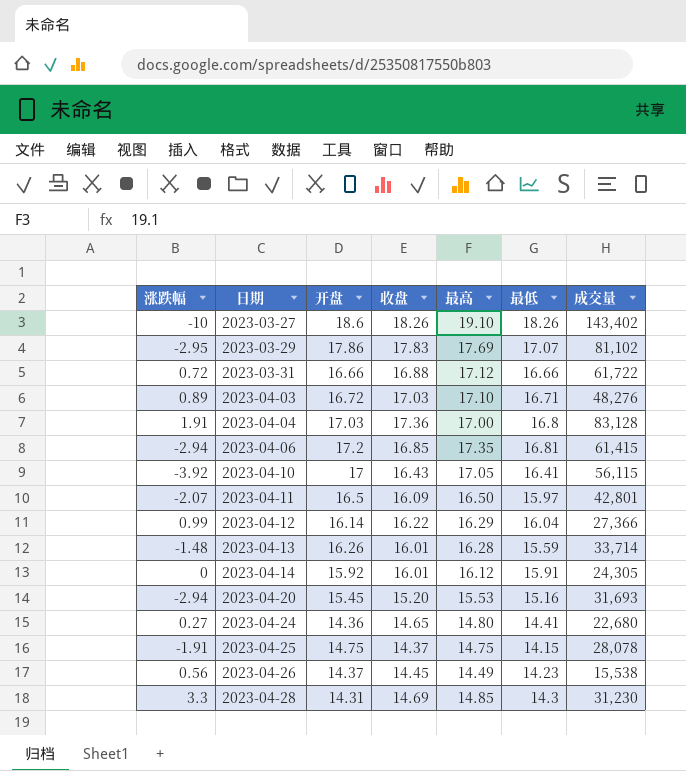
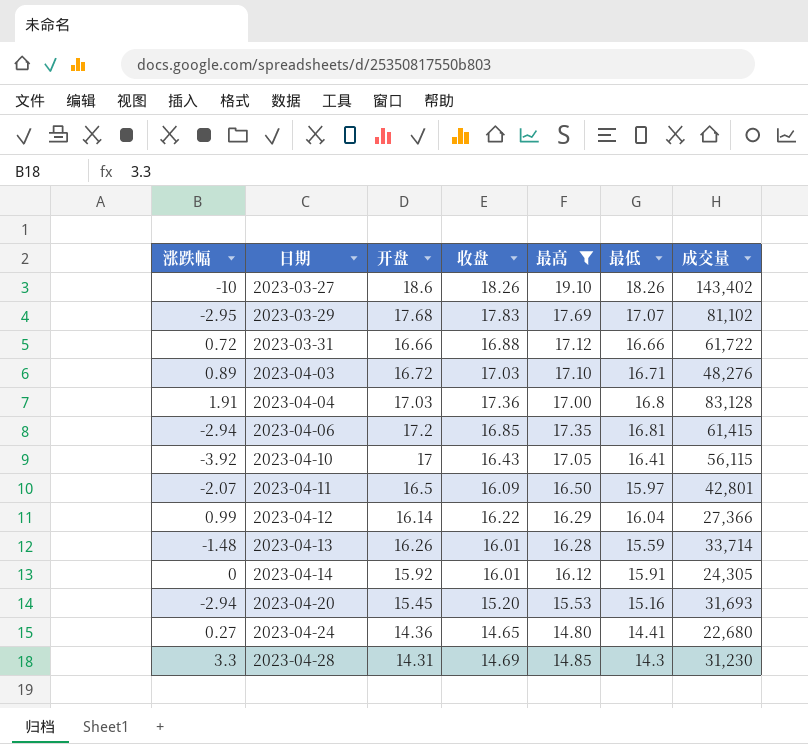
filter: none -> 最高 >= 14.80
2023-03-29 | 开盘: 17.86 -> 17.68

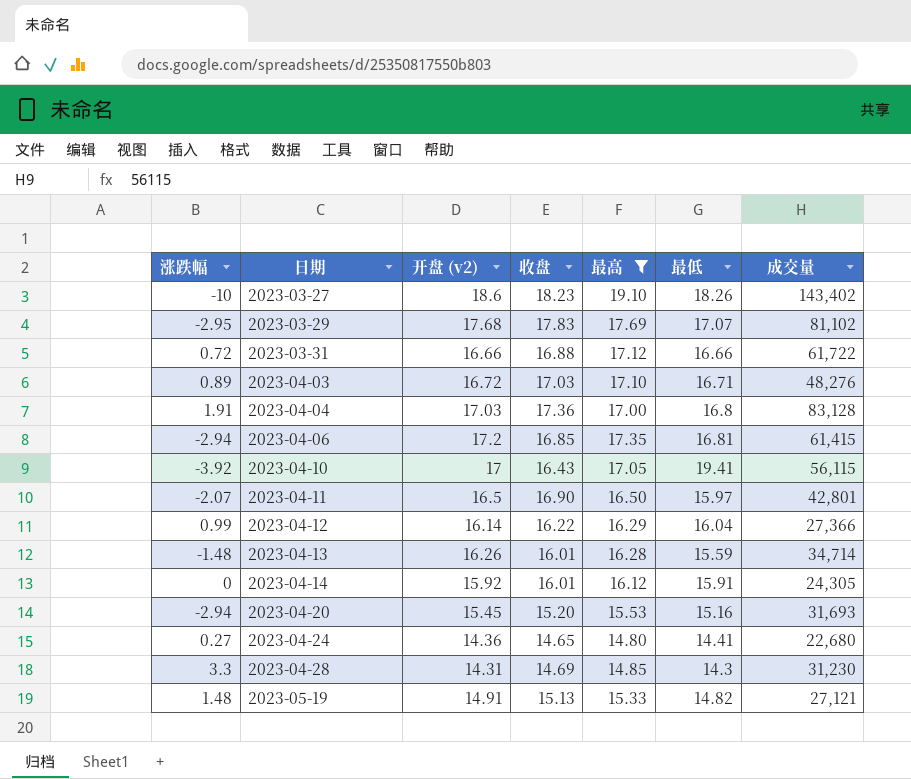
column name: 开盘 -> 开盘 (v2)
2023-03-27 | 收盘: 18.26 -> 18.23
2023-04-10 | 最低: 16.41 -> 19.41
2023-04-11 | 收盘: 16.09 -> 16.90
2023-04-13 | 成交量: 33,714 -> 34,714
row 2023-05-19: none -> 1.48 | 14.91 | 15.13 | 15.33 | 14.82 | 27,121

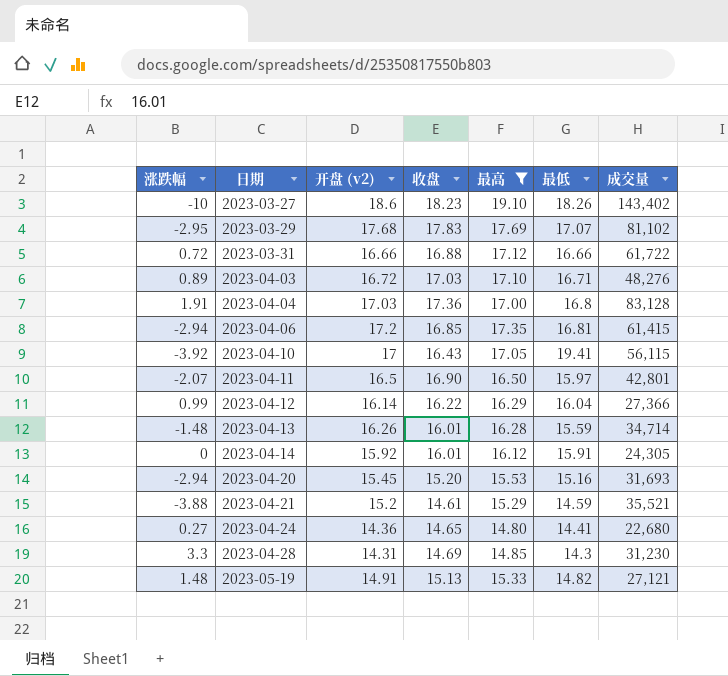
row 2023-04-21: none -> -3.88 | 15.2 | 14.61 | 15.29 | 14.59 | 35,521

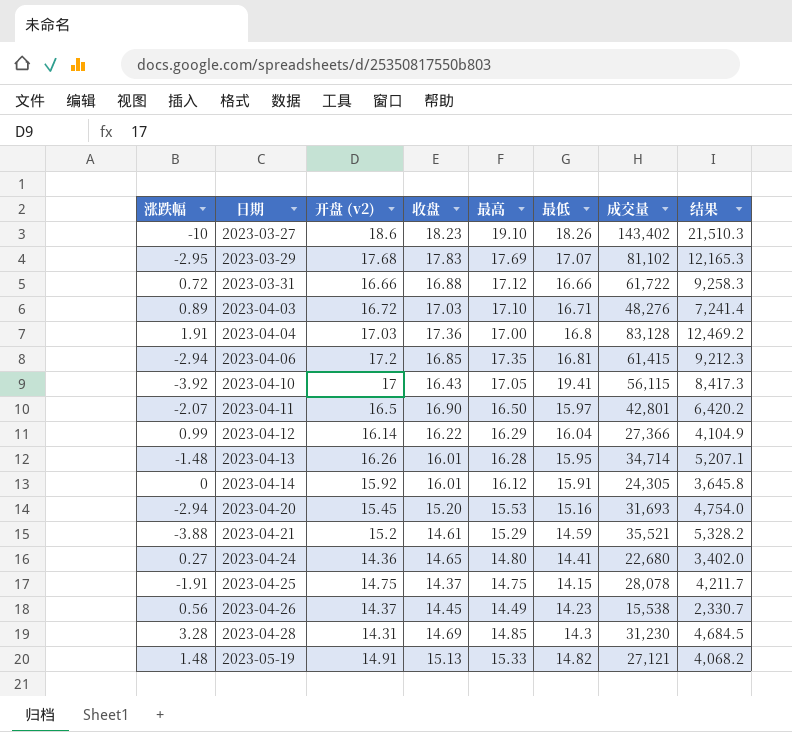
filter: 最高 >= 14.80 -> none
column 结果 | formula: none -> [成交量] * 0.15
2023-04-13 | 最低: 15.59 -> 15.95
2023-04-28 | 涨跌幅: 3.3 -> 3.28

